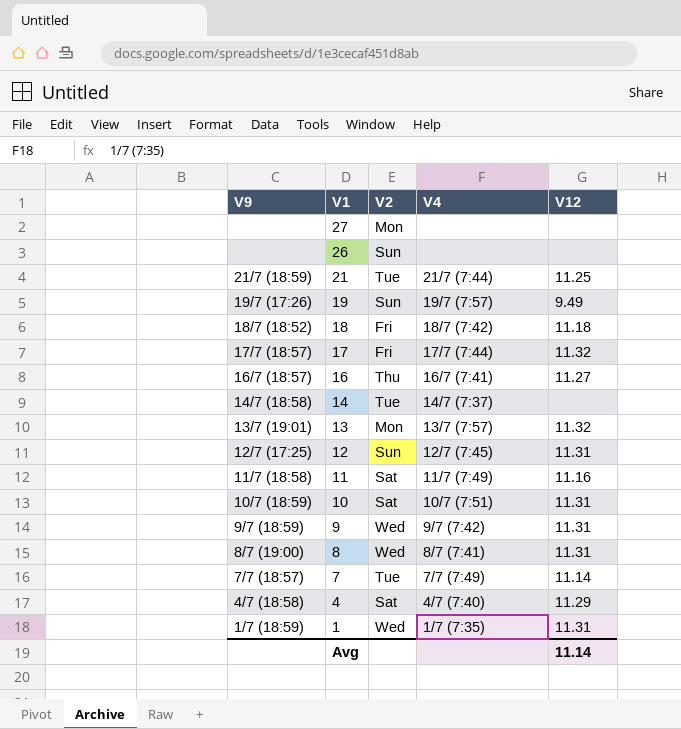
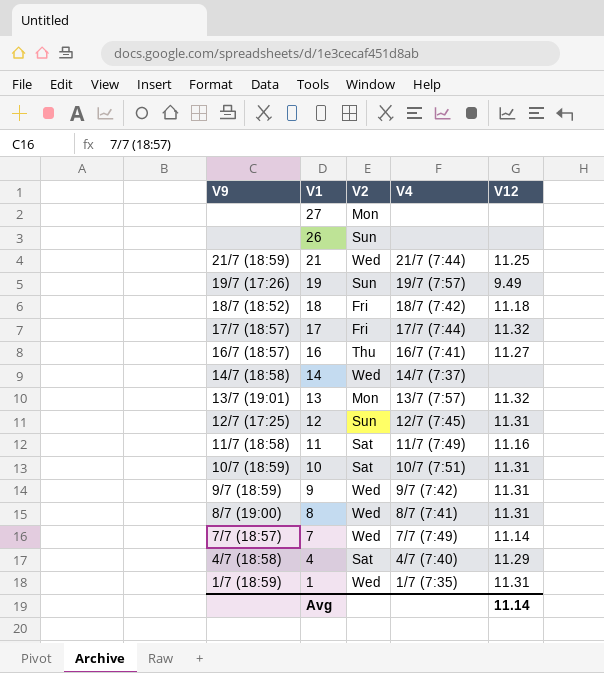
21 | V2: Tue -> Wed
14 | V2: Tue -> Wed
7 | V2: Tue -> Wed

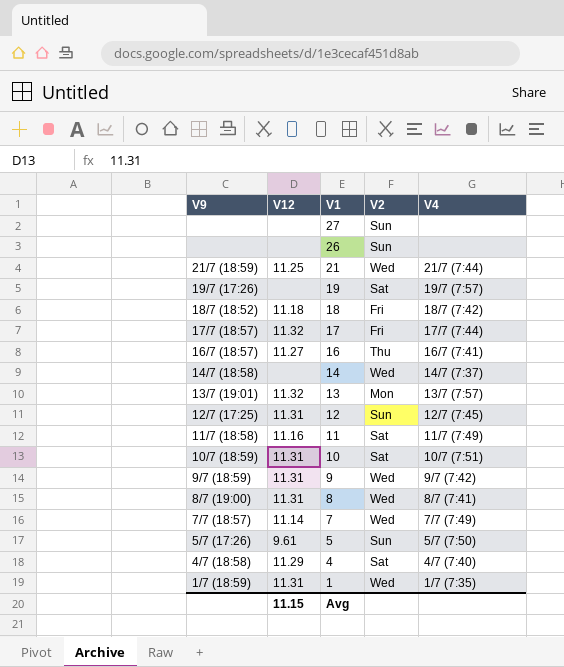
column V12 | position: 5 -> 2
27 | V2: Mon -> Sun
19 | V12: 9.49 -> none
19 | V2: Sun -> Sat
row 5: none -> 5/7 (17:26) | 9.61 | Sun | 5/7 (7:50)
Avg | V12: 11.14 -> 11.15

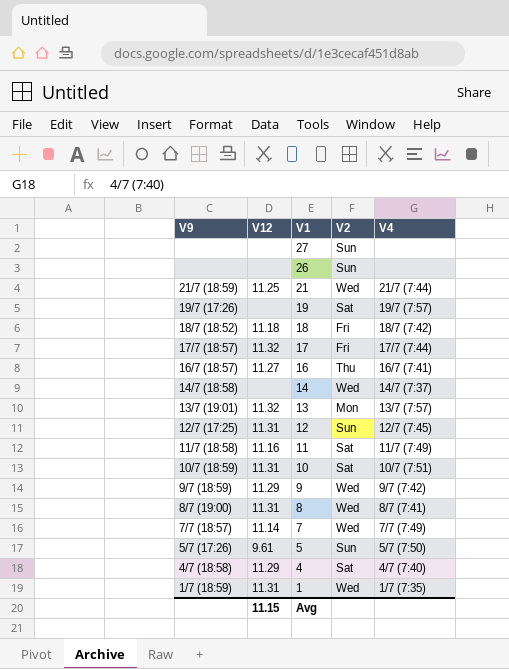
9 | V12: 11.31 -> 11.29

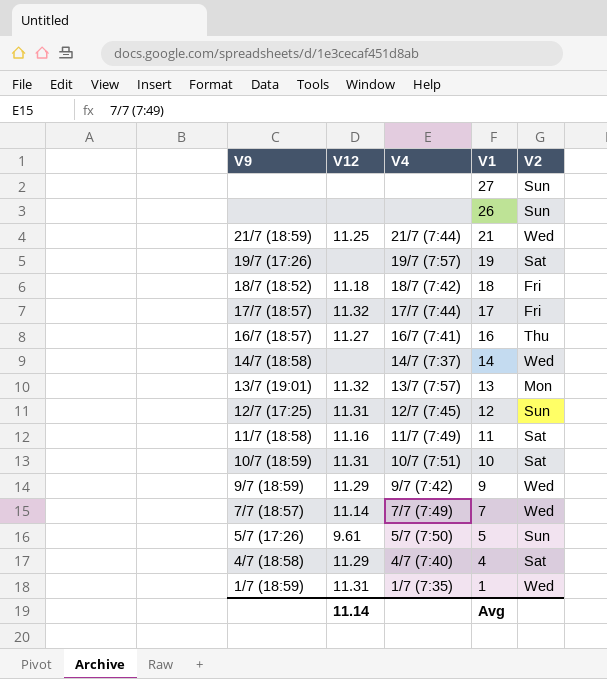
column V4 | position: 5 -> 3
row 8: 8/7 (19:00) | 11.31 | Wed | 8/7 (7:41) -> none
Avg | V12: 11.15 -> 11.14

